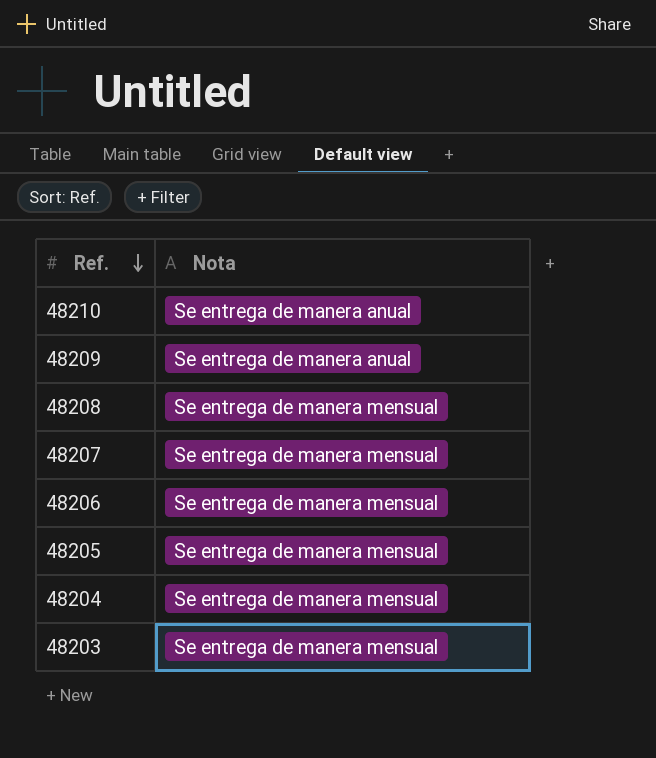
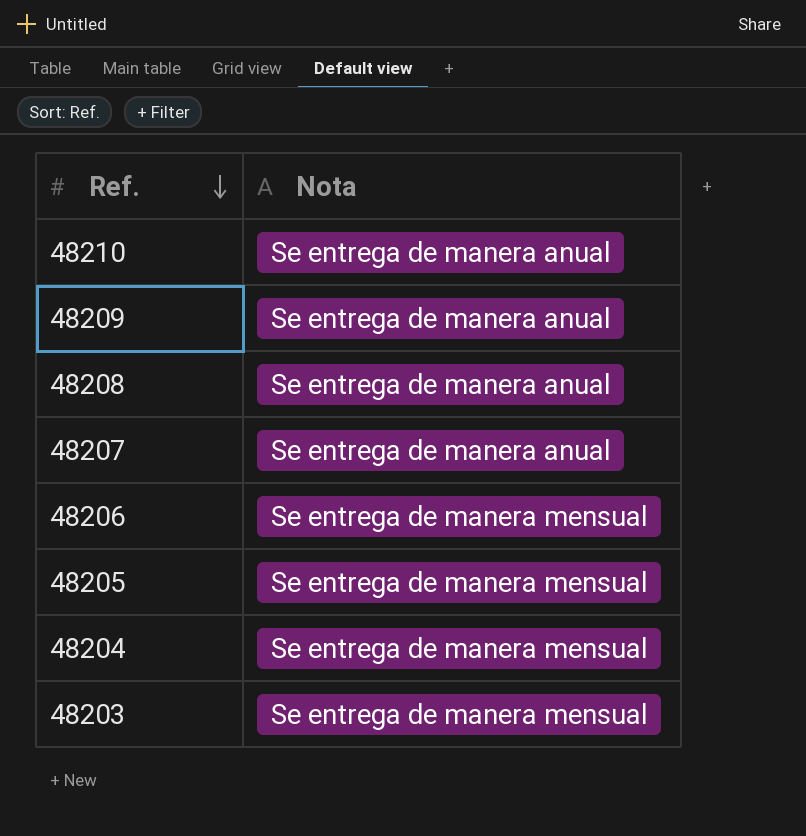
48208 | Nota: Se entrega de manera mensual -> Se entrega de manera anual
48207 | Nota: Se entrega de manera mensual -> Se entrega de manera anual

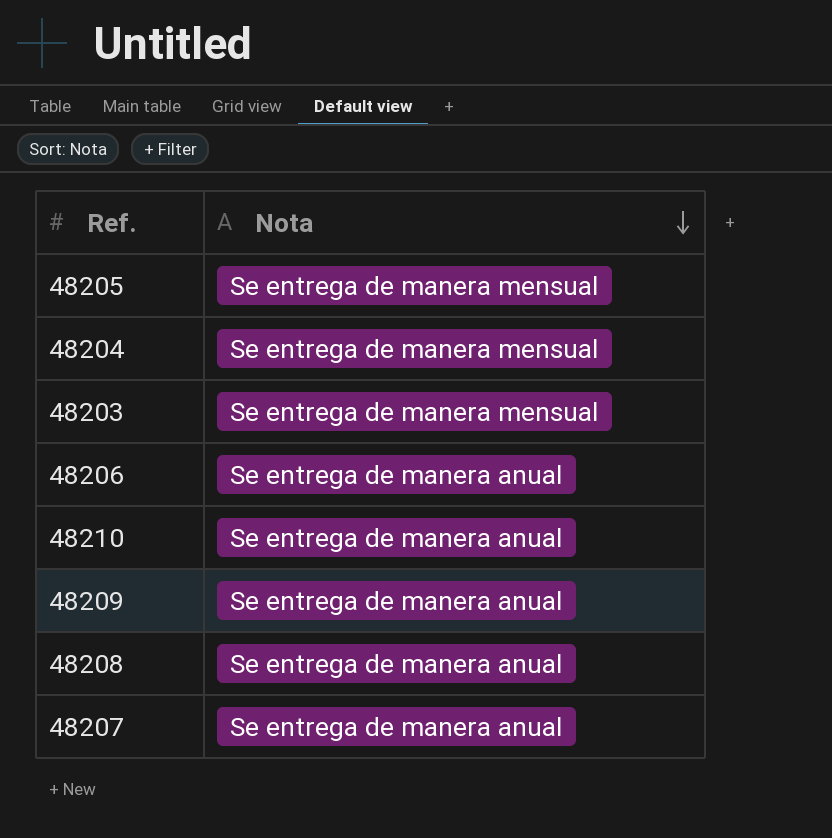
row order: Ref. descending -> Nota descending
48206 | Nota: Se entrega de manera mensual -> Se entrega de manera anual

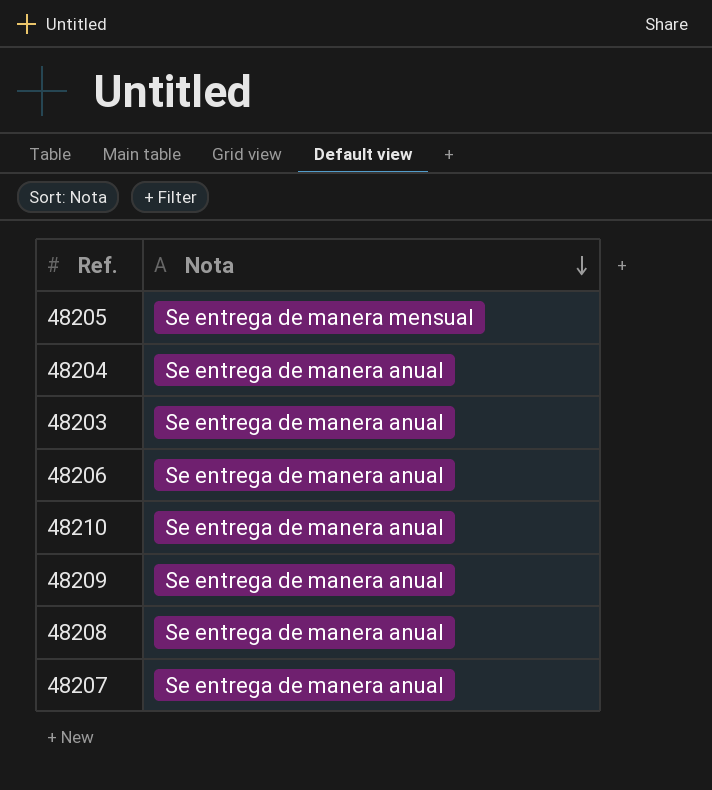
48204 | Nota: Se entrega de manera mensual -> Se entrega de manera anual
48203 | Nota: Se entrega de manera mensual -> Se entrega de manera anual

